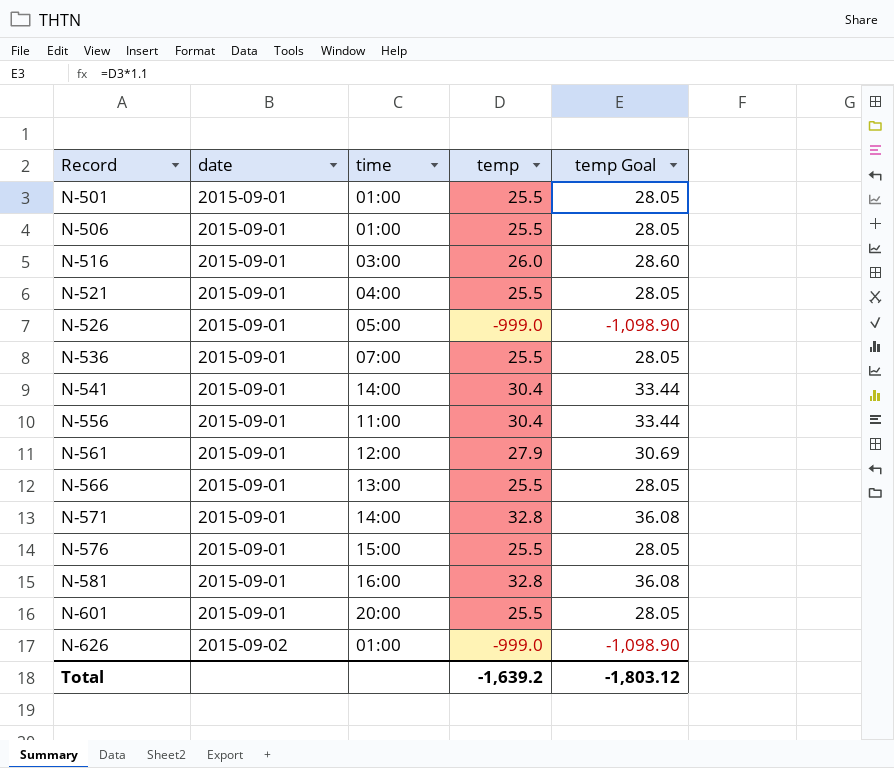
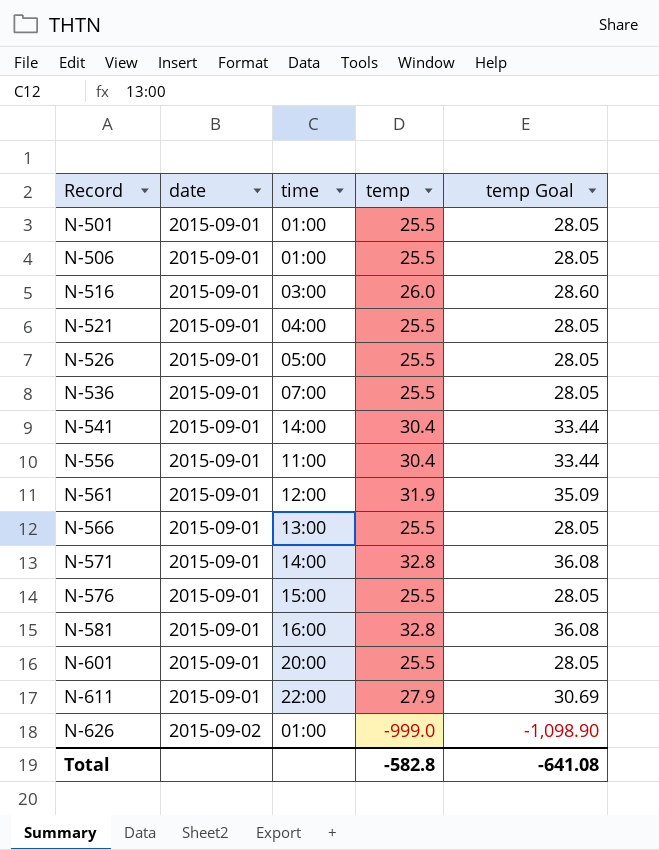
N-526 | temp: -999.0 -> 25.5
N-526 | temp Goal: -1,098.90 -> 28.05
N-561 | temp: 27.9 -> 31.9
N-561 | temp Goal: 30.69 -> 35.09
row N-611: none -> 2015-09-01 | 22:00 | 27.9 | 30.69
Total | temp: -1,639.2 -> -582.8
Total | temp Goal: -1,803.12 -> -641.08

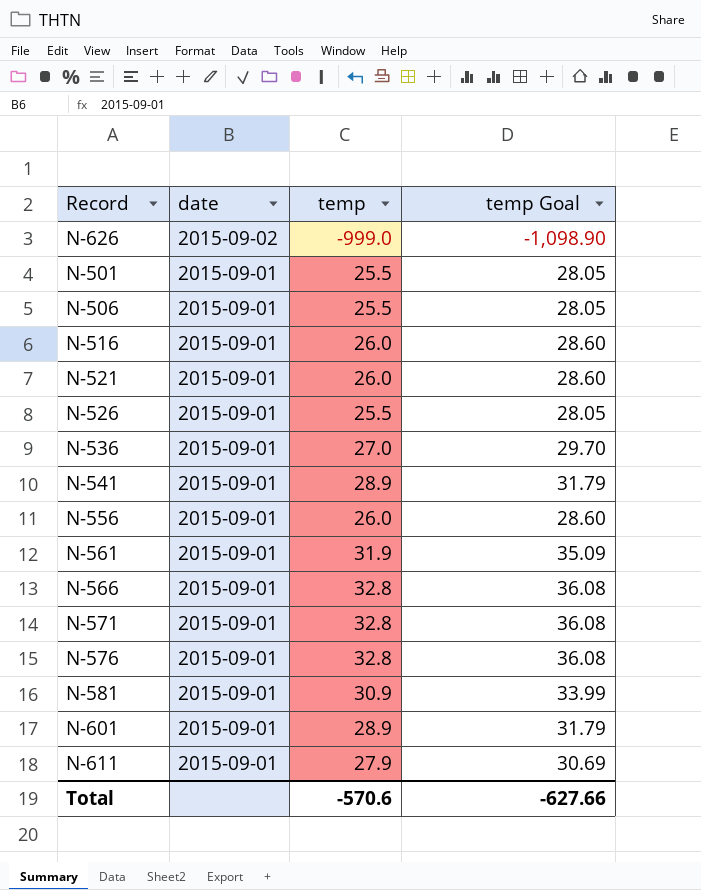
row order: Record ascending -> date descending
column time | position: 3 -> none
N-521 | temp: 25.5 -> 26.0
N-521 | temp Goal: 28.05 -> 28.60
N-536 | temp: 25.5 -> 27.0
N-536 | temp Goal: 28.05 -> 29.70
N-541 | temp: 30.4 -> 28.9
N-541 | temp Goal: 33.44 -> 31.79
N-556 | temp: 30.4 -> 26.0
N-556 | temp Goal: 33.44 -> 28.60
N-566 | temp: 25.5 -> 32.8
N-566 | temp Goal: 28.05 -> 36.08
N-576 | temp: 25.5 -> 32.8
N-576 | temp Goal: 28.05 -> 36.08
N-581 | temp: 32.8 -> 30.9
N-581 | temp Goal: 36.08 -> 33.99
N-601 | temp: 25.5 -> 28.9
N-601 | temp Goal: 28.05 -> 31.79
Total | temp: -582.8 -> -570.6
Total | temp Goal: -641.08 -> -627.66

